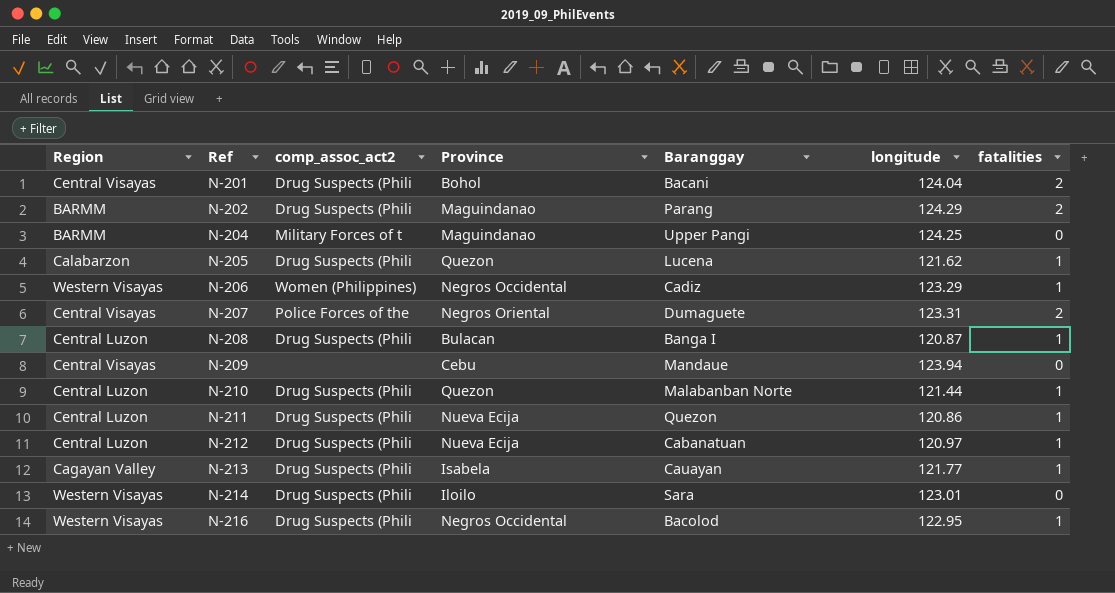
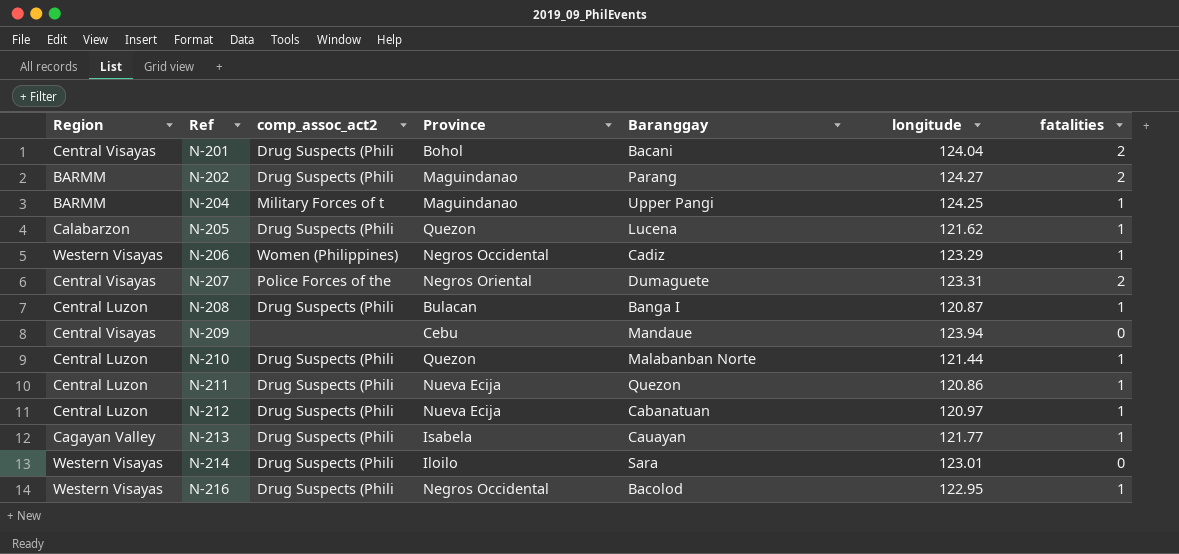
N-202 | longitude: 124.29 -> 124.27
N-204 | fatalities: 0 -> 1

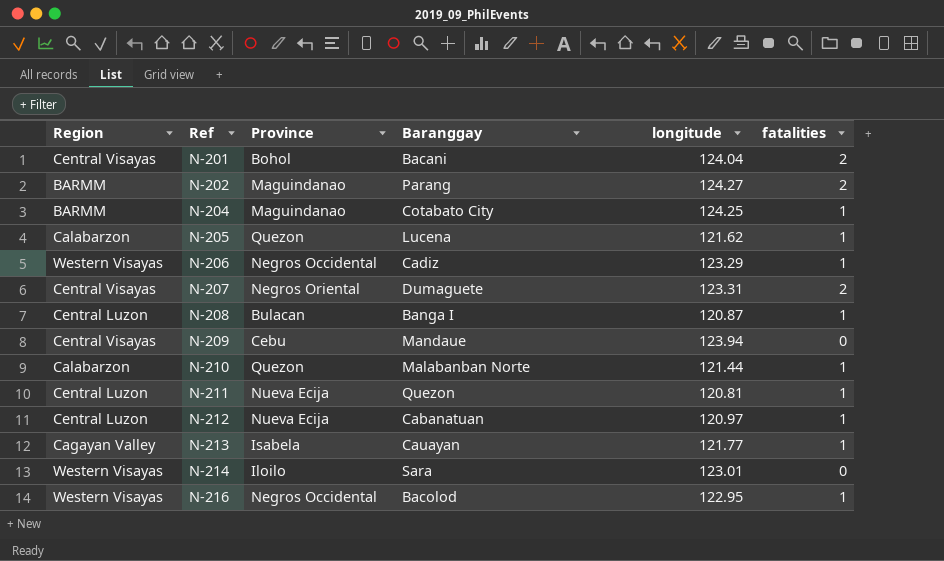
column comp_assoc_act2 | position: 3 -> none
N-204 | Baranggay: Upper Pangi -> Cotabato City
N-210 | Region: Central Luzon -> Calabarzon
N-211 | longitude: 120.86 -> 120.81

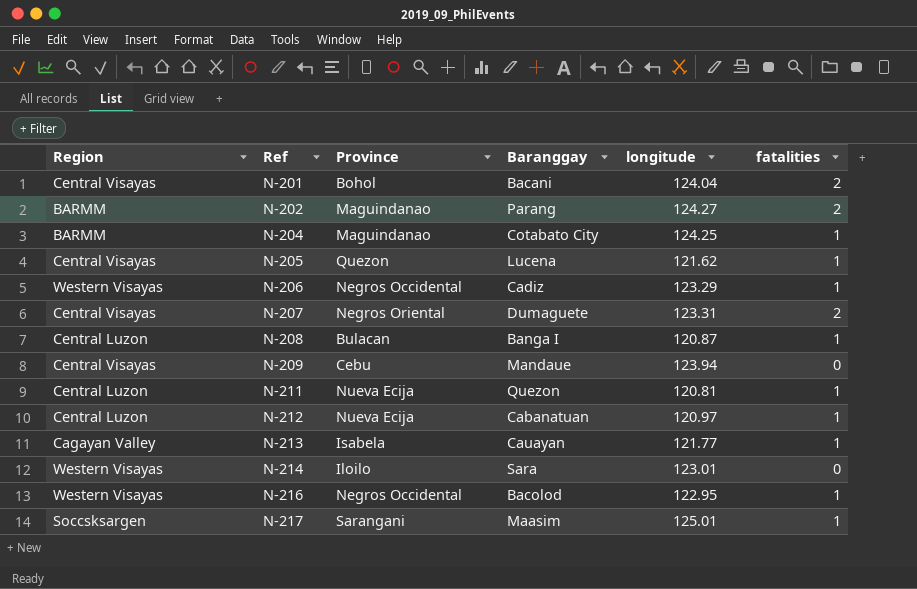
row N-210: Calabarzon | Quezon | Malabanban Norte | 121.44 | 1 -> none
N-205 | Region: Calabarzon -> Central Visayas
row N-217: none -> Soccsksargen | Sarangani | Maasim | 125.01 | 1

